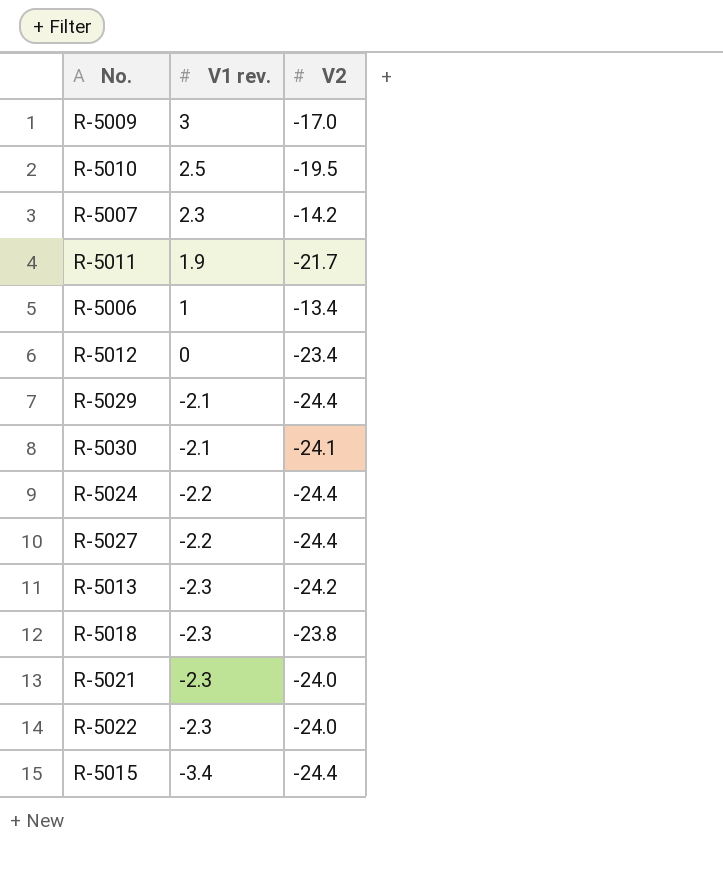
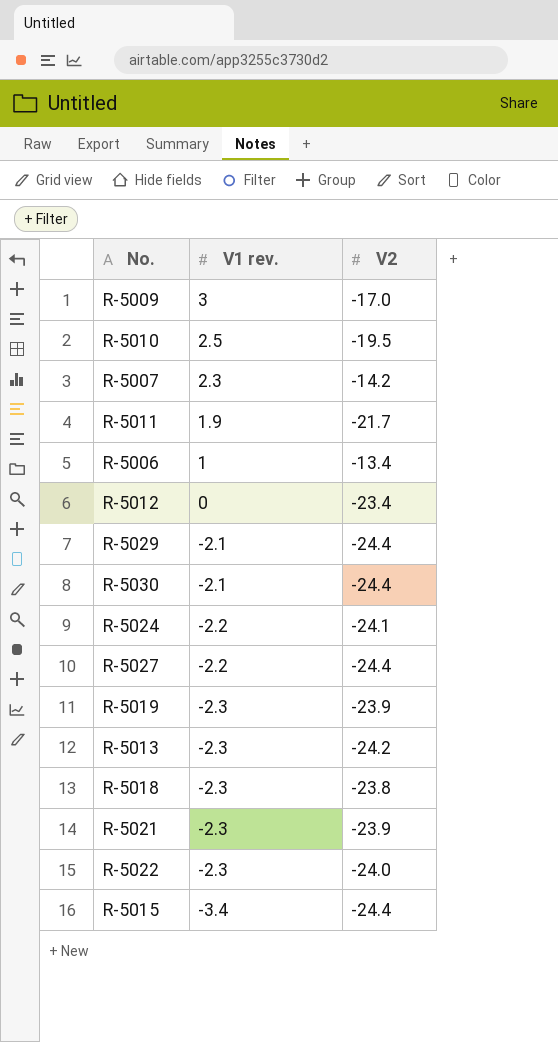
R-5030 | V2: -24.1 -> -24.4
R-5024 | V2: -24.4 -> -24.1
row R-5019: none -> -2.3 | -23.9
R-5021 | V2: -24.0 -> -23.9

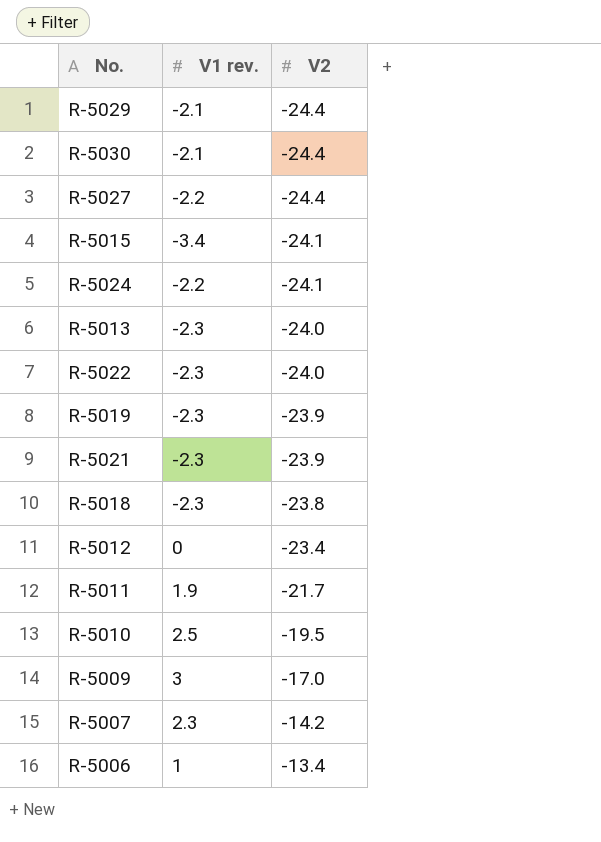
row order: V1 rev. descending -> V2 ascending
R-5015 | V2: -24.4 -> -24.1
R-5013 | V2: -24.2 -> -24.0

